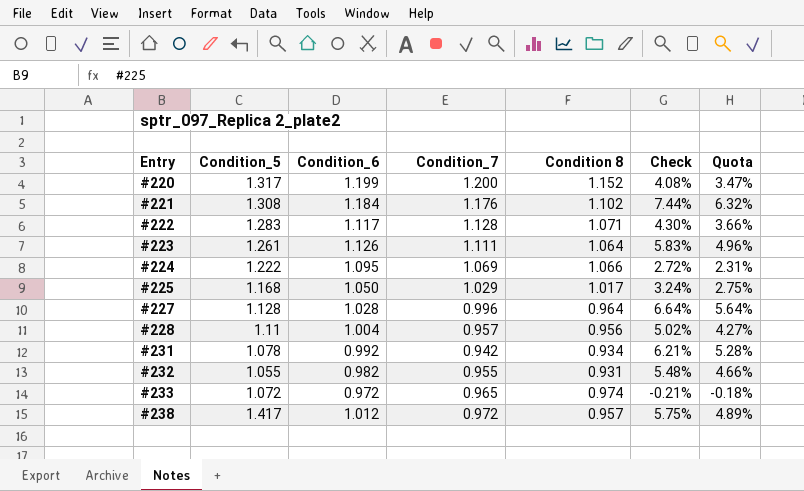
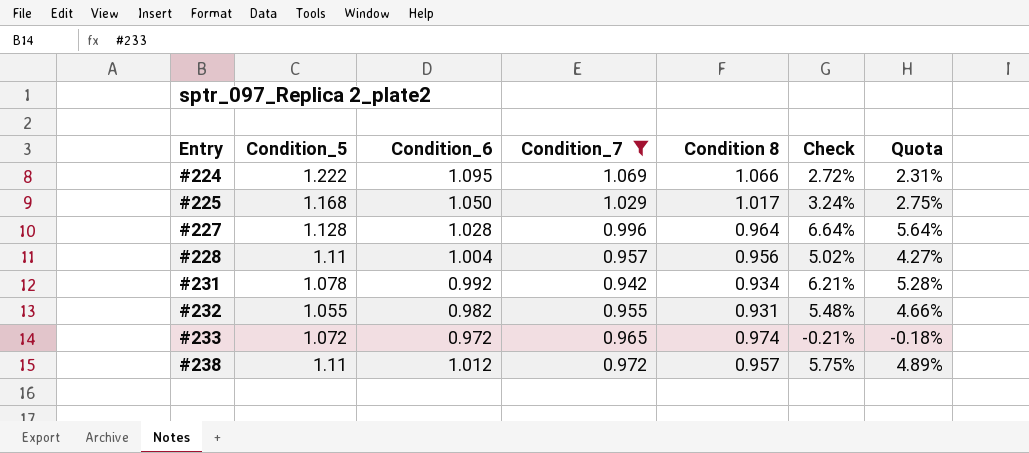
filter: none -> Condition_7 <= 1.069
#238 | Condition_5: 1.417 -> 1.11

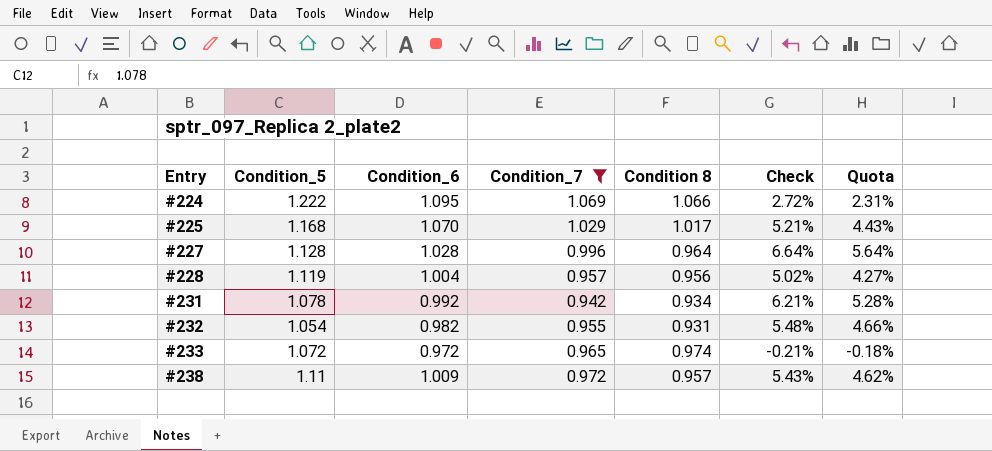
#225 | Condition_6: 1.050 -> 1.070
#225 | Check: 3.24% -> 5.21%
#225 | Quota: 2.75% -> 4.43%
#228 | Condition_5: 1.11 -> 1.119
#232 | Condition_5: 1.055 -> 1.054
#238 | Condition_6: 1.012 -> 1.009
#238 | Check: 5.75% -> 5.43%
#238 | Quota: 4.89% -> 4.62%

